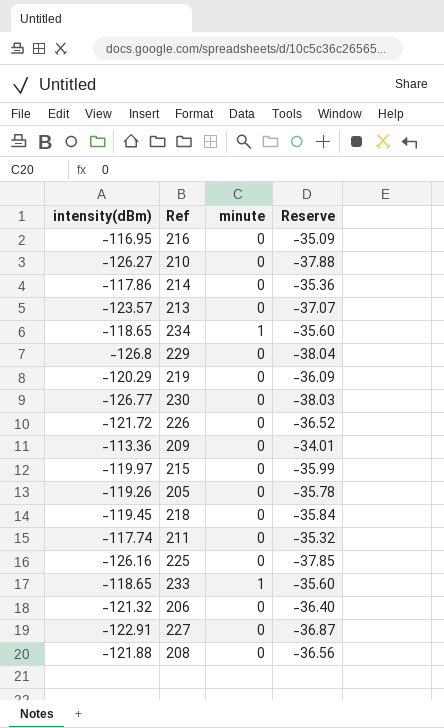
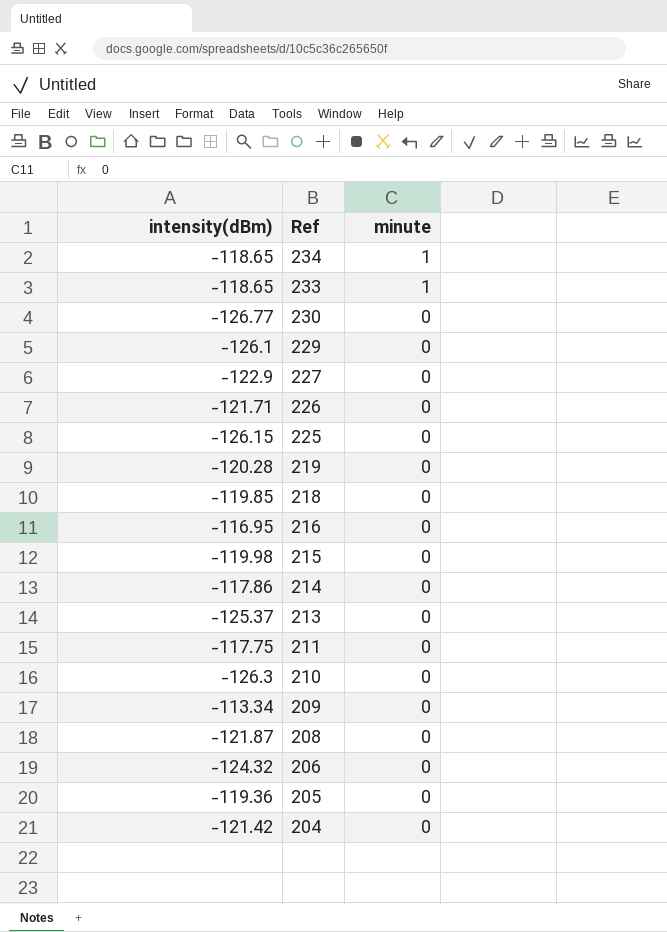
row order: none -> Ref descending
column Reserve | formula: [intensity(dBm)] * 0.3 -> none
229 | intensity(dBm): -126.8 -> -126.1
227 | intensity(dBm): -122.91 -> -122.9
226 | intensity(dBm): -121.72 -> -121.71
225 | intensity(dBm): -126.16 -> -126.15
219 | intensity(dBm): -120.29 -> -120.28
218 | intensity(dBm): -119.45 -> -119.85
215 | intensity(dBm): -119.97 -> -119.98
213 | intensity(dBm): -123.57 -> -125.37
211 | intensity(dBm): -117.74 -> -117.75
210 | intensity(dBm): -126.27 -> -126.3
209 | intensity(dBm): -113.36 -> -113.34
208 | intensity(dBm): -121.88 -> -121.87
206 | intensity(dBm): -121.32 -> -124.32
205 | intensity(dBm): -119.26 -> -119.36
row 204: none -> -121.42 | 0

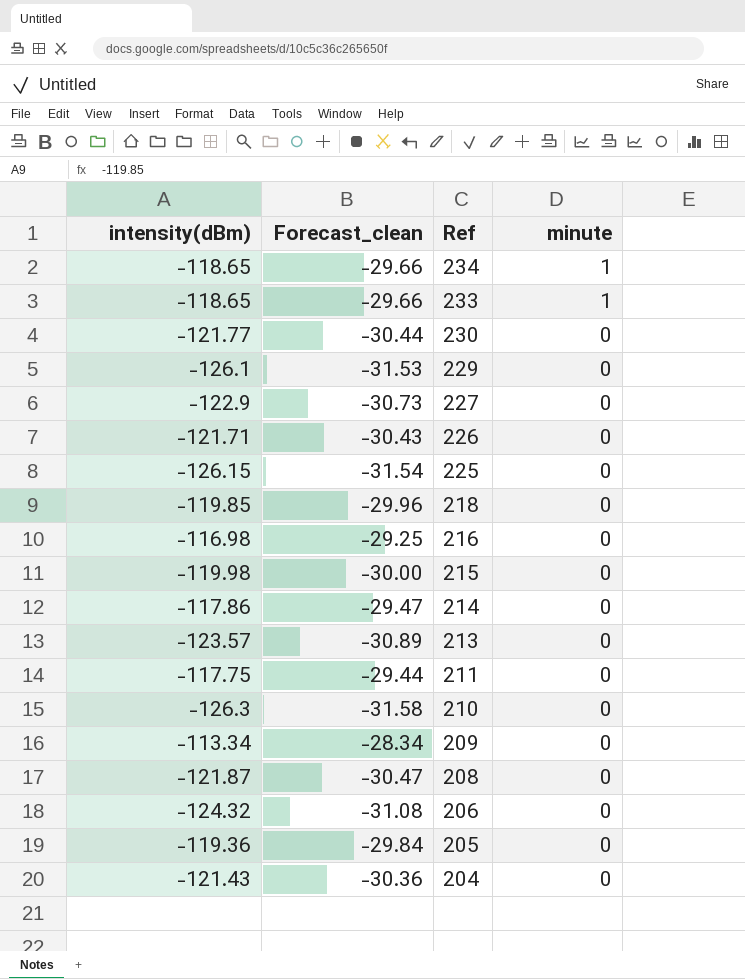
column Forecast_clean | formula: none -> [intensity(dBm)] * 0.25
row 219: -120.28 | 0 -> none
230 | intensity(dBm): -126.77 -> -121.77
216 | intensity(dBm): -116.95 -> -116.98
213 | intensity(dBm): -125.37 -> -123.57
204 | intensity(dBm): -121.42 -> -121.43

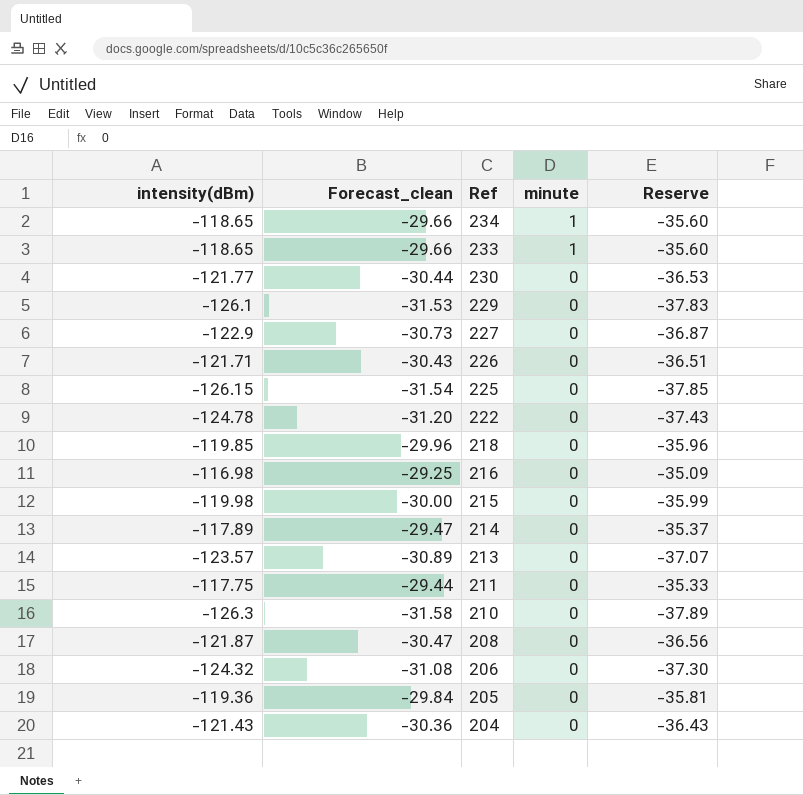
column Reserve | formula: none -> [intensity(dBm)] * 0.3
row 209: -113.34 | -28.34 | 0 -> none
row 222: none -> -124.78 | -31.20 | 0 | -37.43
214 | intensity(dBm): -117.86 -> -117.89

